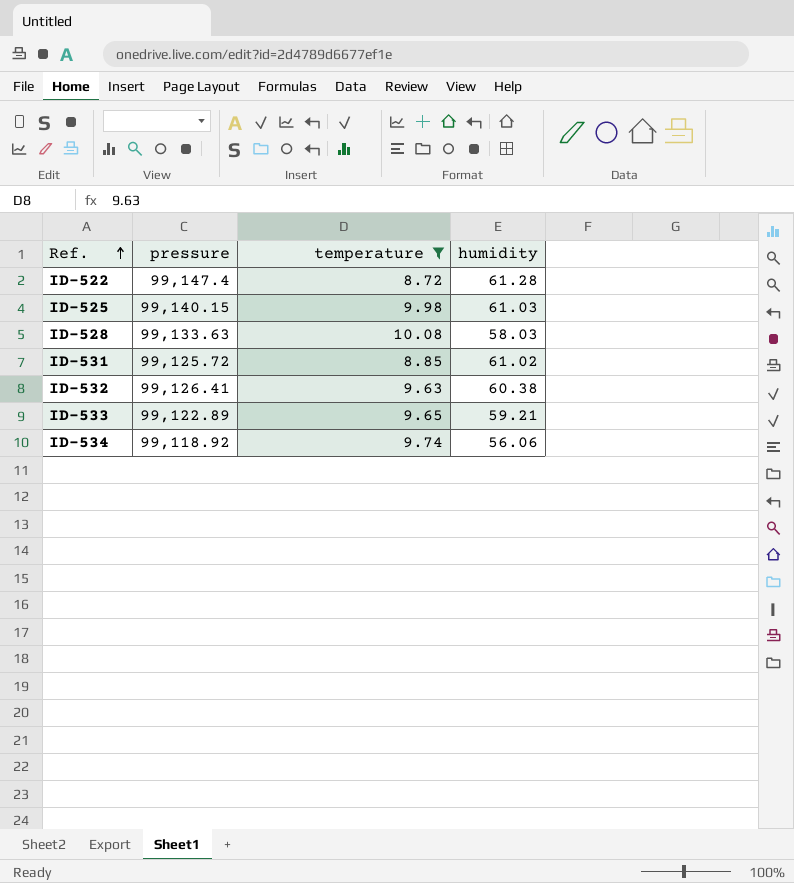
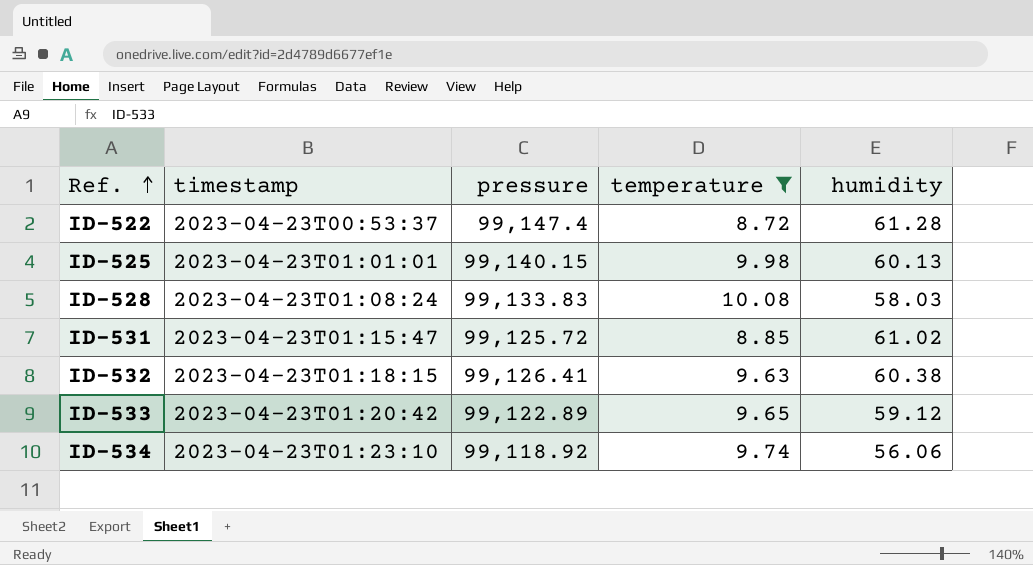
column timestamp | position: none -> 2
ID-525 | humidity: 61.03 -> 60.13
ID-528 | pressure: 99,133.63 -> 99,133.83
ID-533 | humidity: 59.21 -> 59.12

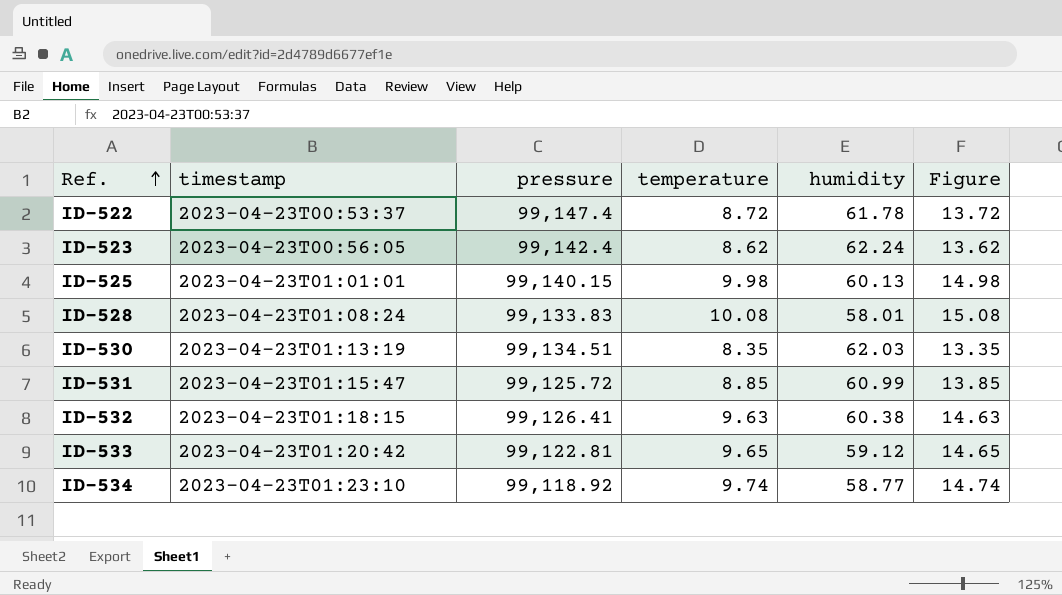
filter: temperature >= 8.72 -> none
column Figure | formula: none -> [temperature] + 5
ID-522 | humidity: 61.28 -> 61.78
ID-528 | humidity: 58.03 -> 58.01
ID-531 | humidity: 61.02 -> 60.99
ID-533 | pressure: 99,122.89 -> 99,122.81
ID-534 | humidity: 56.06 -> 58.77

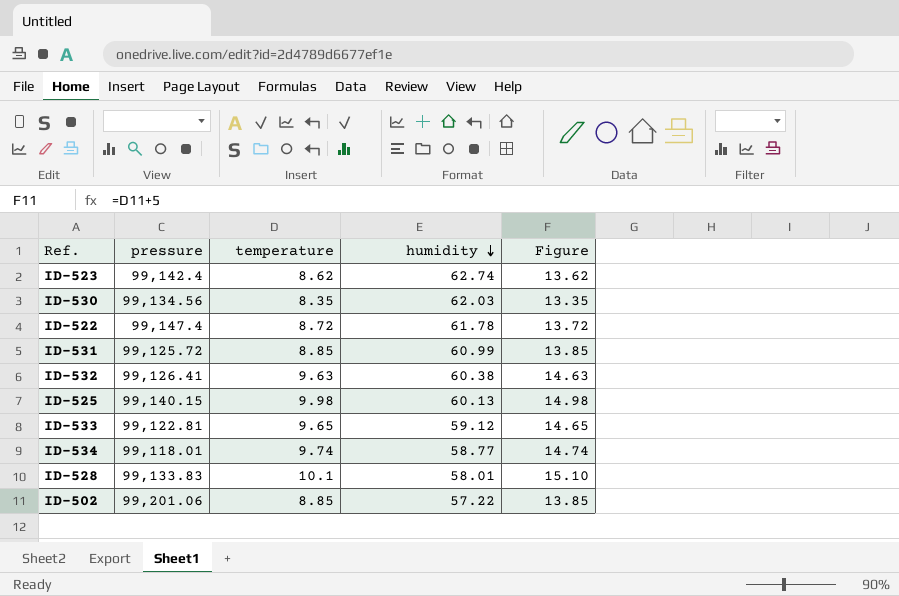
row order: Ref. ascending -> humidity descending
column timestamp | position: 2 -> none
ID-523 | humidity: 62.24 -> 62.74
ID-530 | pressure: 99,134.51 -> 99,134.56
ID-534 | pressure: 99,118.92 -> 99,118.01
ID-528 | temperature: 10.08 -> 10.1
ID-528 | Figure: 15.08 -> 15.10
row ID-502: none -> 99,201.06 | 8.85 | 57.22 | 13.85

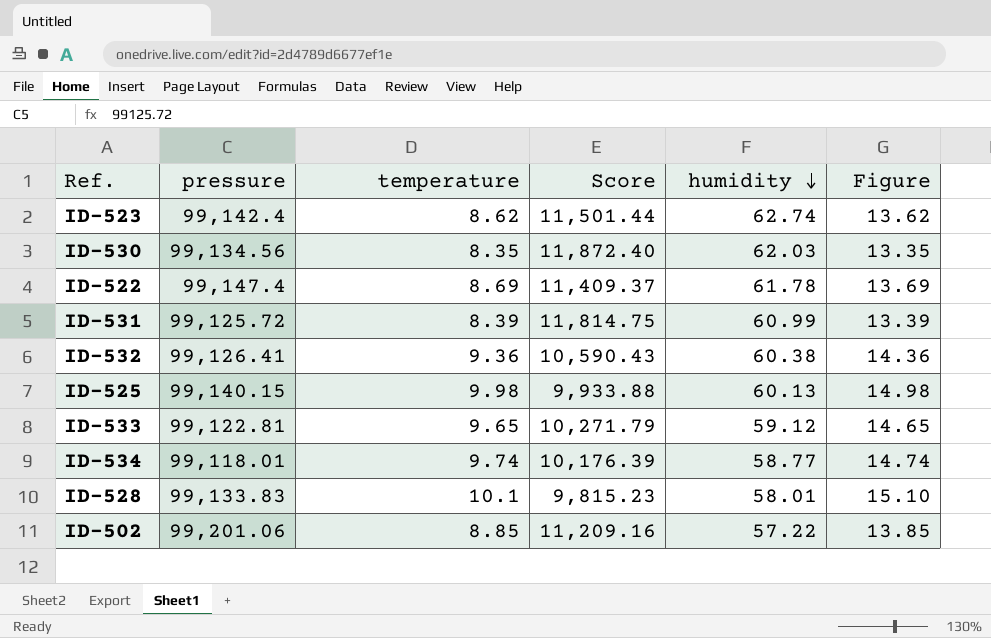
column Score | formula: none -> [pressure] / [temperature]
ID-522 | temperature: 8.72 -> 8.69
ID-522 | Figure: 13.72 -> 13.69
ID-531 | temperature: 8.85 -> 8.39
ID-531 | Figure: 13.85 -> 13.39
ID-532 | temperature: 9.63 -> 9.36
ID-532 | Figure: 14.63 -> 14.36

